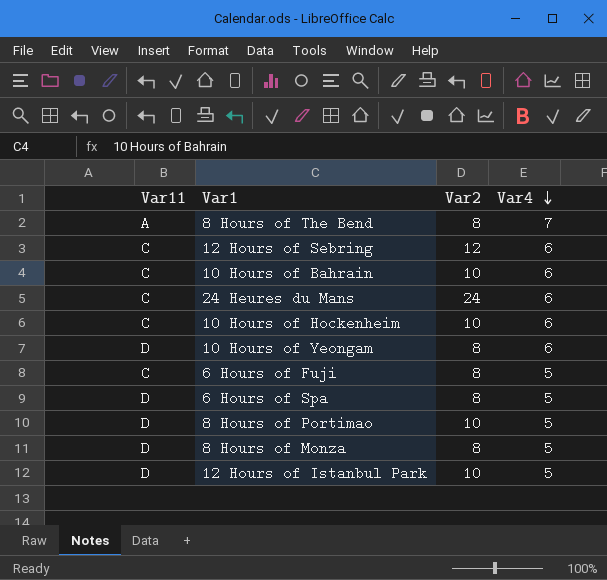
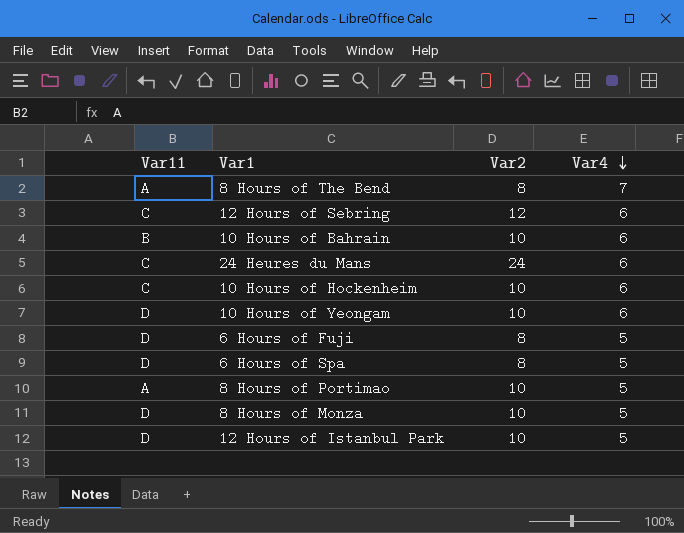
10 Hours of Bahrain | Var11: C -> B
10 Hours of Yeongam | Var2: 8 -> 10
6 Hours of Fuji | Var11: C -> D
8 Hours of Portimao | Var11: D -> A
8 Hours of Monza | Var2: 8 -> 10

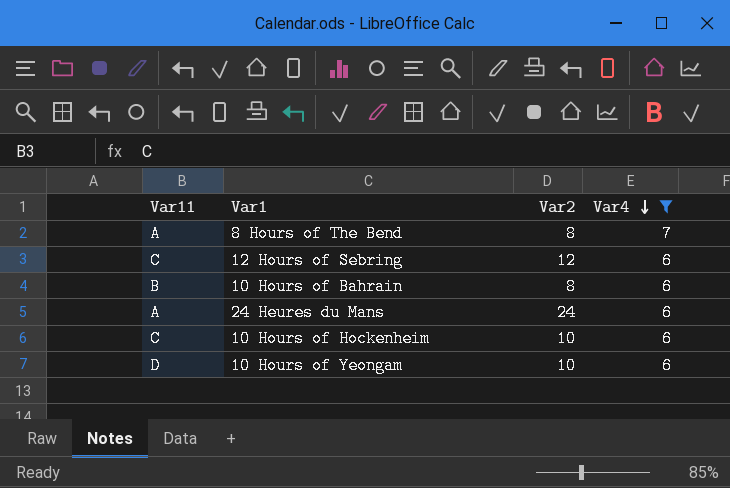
filter: none -> Var4 != 5
10 Hours of Bahrain | Var2: 10 -> 8
24 Heures du Mans | Var11: C -> A

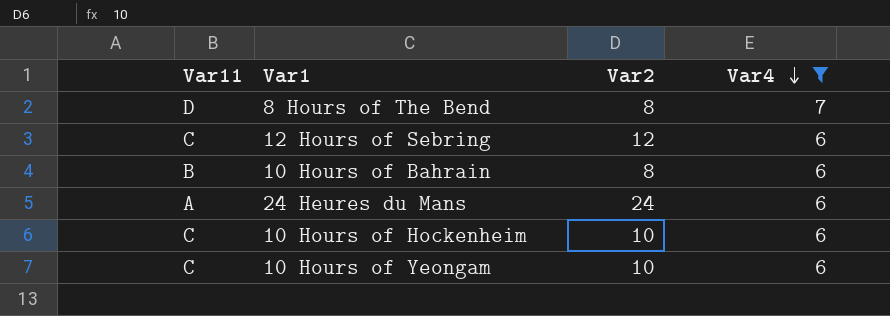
8 Hours of The Bend | Var11: A -> D
10 Hours of Yeongam | Var11: D -> C

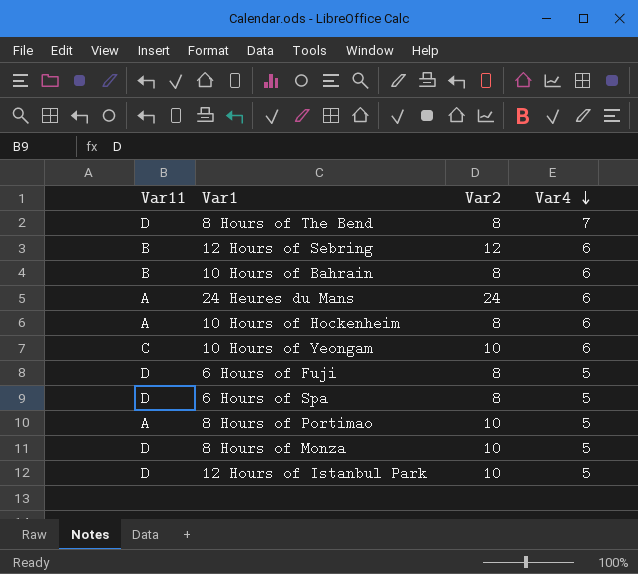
filter: Var4 != 5 -> none
12 Hours of Sebring | Var11: C -> B
10 Hours of Hockenheim | Var11: C -> A
10 Hours of Hockenheim | Var2: 10 -> 8

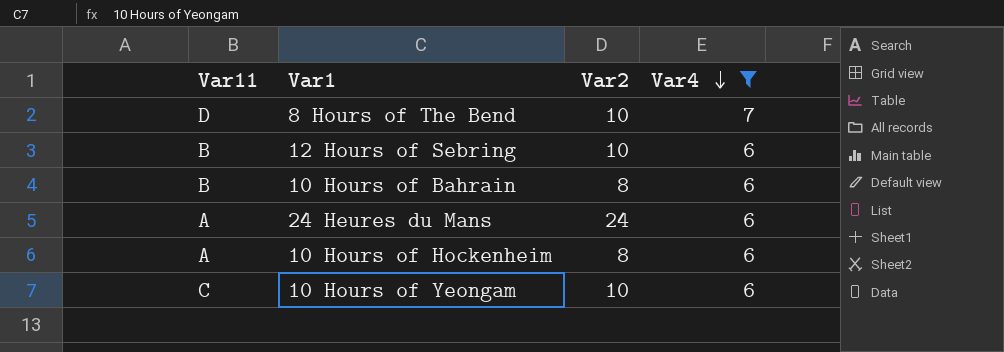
filter: none -> Var4 != 5
8 Hours of The Bend | Var2: 8 -> 10
12 Hours of Sebring | Var2: 12 -> 10

